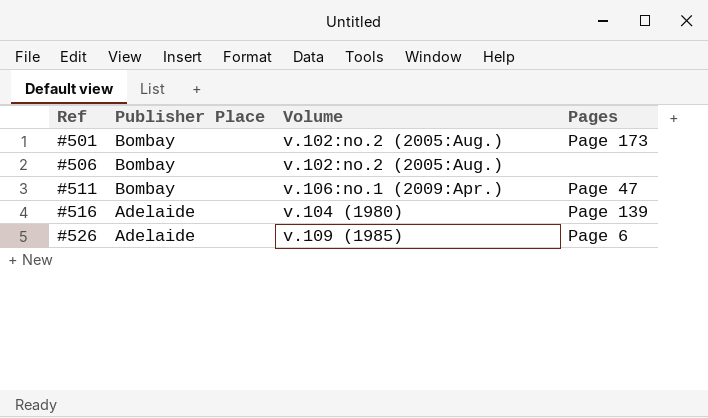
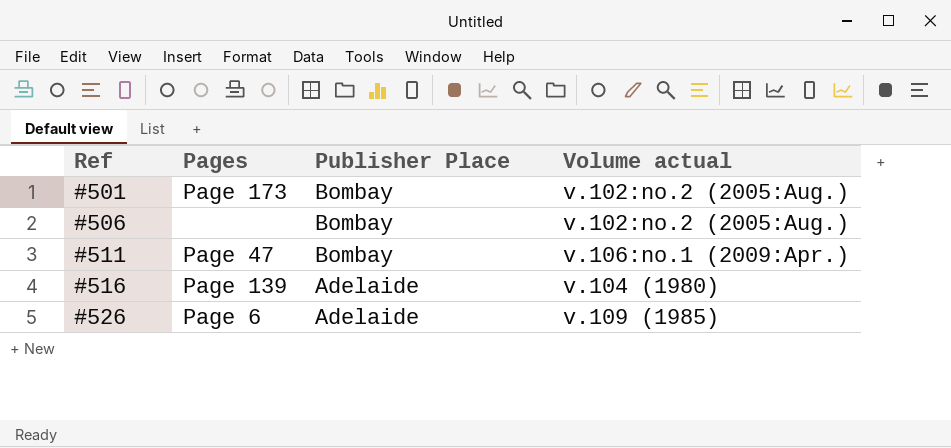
column Pages | position: 4 -> 2
column name: Volume -> Volume actual

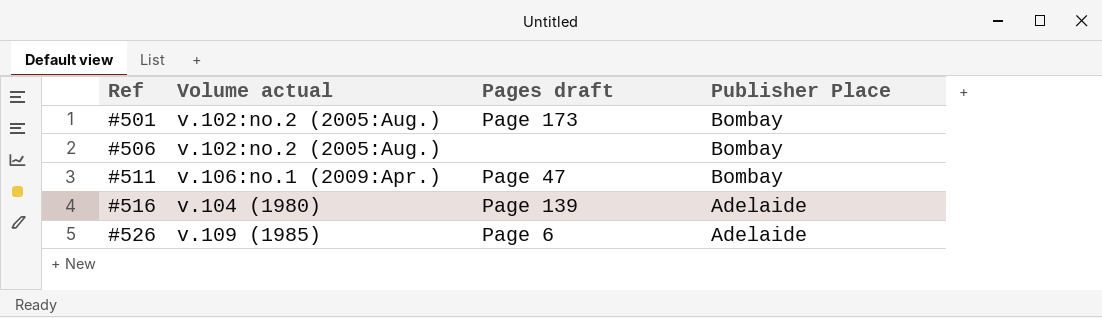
column Volume actual | position: 4 -> 2
column name: Pages -> Pages draft

